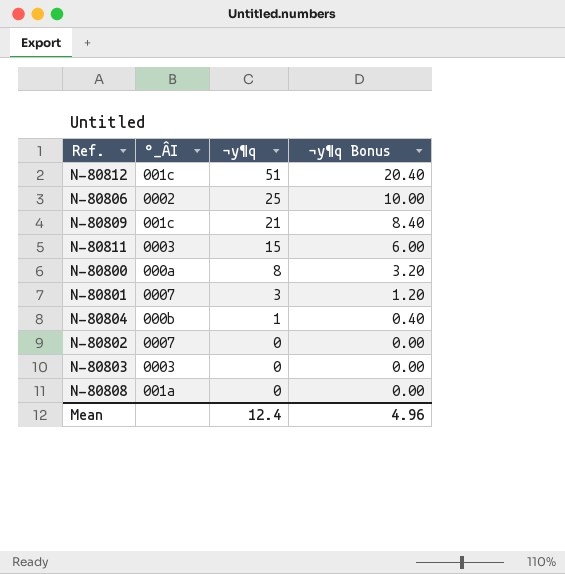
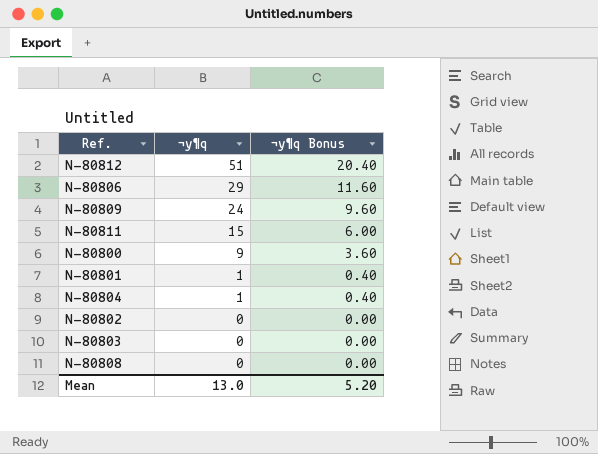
column °_ÂI | position: 2 -> none
N-80806 | ¬y¶q: 25 -> 29
N-80806 | ¬y¶q Bonus: 10.00 -> 11.60
N-80809 | ¬y¶q: 21 -> 24
N-80809 | ¬y¶q Bonus: 8.40 -> 9.60
N-80800 | ¬y¶q: 8 -> 9
N-80800 | ¬y¶q Bonus: 3.20 -> 3.60
N-80801 | ¬y¶q: 3 -> 1
N-80801 | ¬y¶q Bonus: 1.20 -> 0.40
Mean | ¬y¶q: 12.4 -> 13.0
Mean | ¬y¶q Bonus: 4.96 -> 5.20

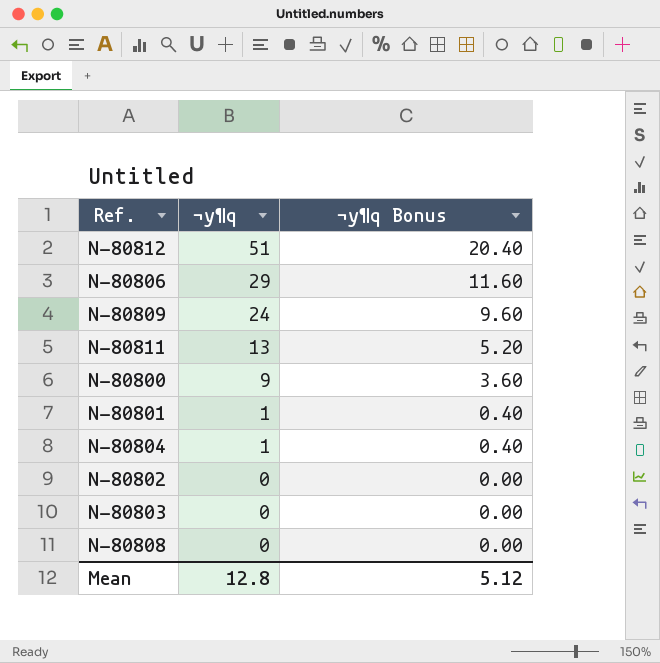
N-80811 | ¬y¶q: 15 -> 13
N-80811 | ¬y¶q Bonus: 6.00 -> 5.20
Mean | ¬y¶q: 13.0 -> 12.8
Mean | ¬y¶q Bonus: 5.20 -> 5.12

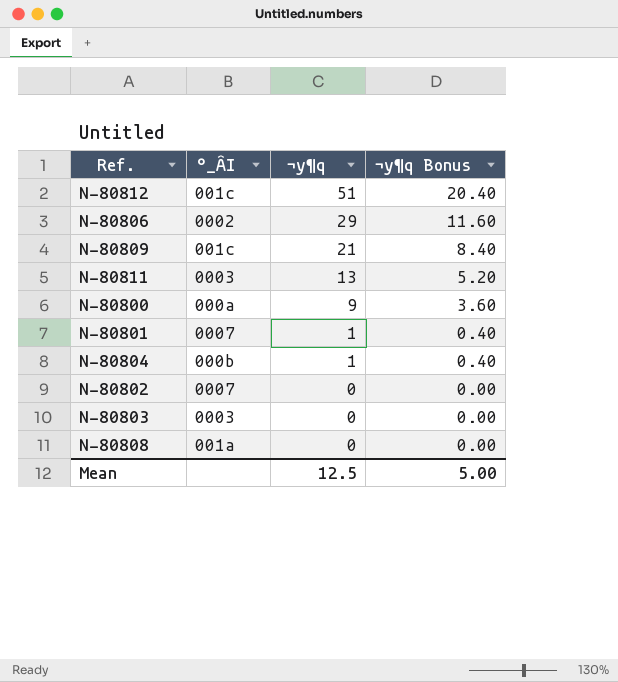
column °_ÂI | position: none -> 2
N-80809 | ¬y¶q: 24 -> 21
N-80809 | ¬y¶q Bonus: 9.60 -> 8.40
Mean | ¬y¶q: 12.8 -> 12.5
Mean | ¬y¶q Bonus: 5.12 -> 5.00

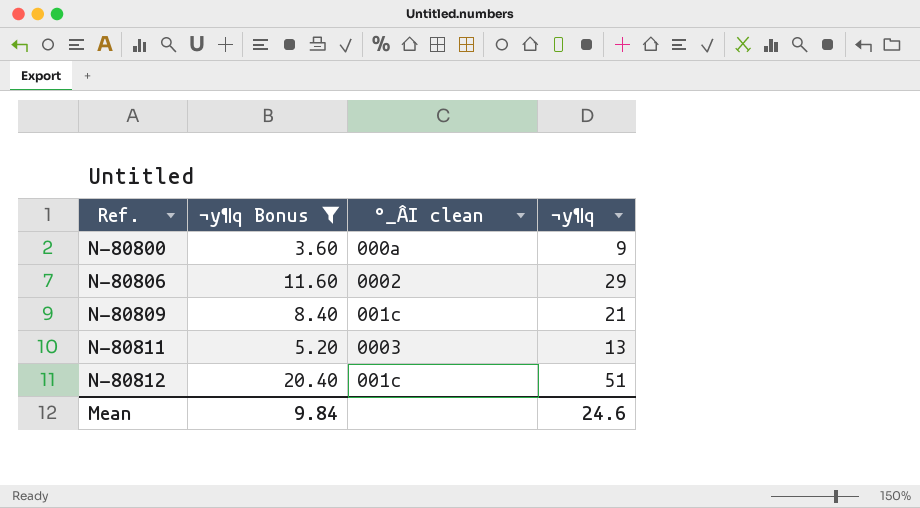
filter: none -> ¬y¶q Bonus >= 3.60
row order: ¬y¶q descending -> Ref. ascending
column ¬y¶q Bonus | position: 4 -> 2
column name: °_ÂI -> °_ÂI clean
Mean | ¬y¶q Bonus: 5.00 -> 9.84
Mean | ¬y¶q: 12.5 -> 24.6

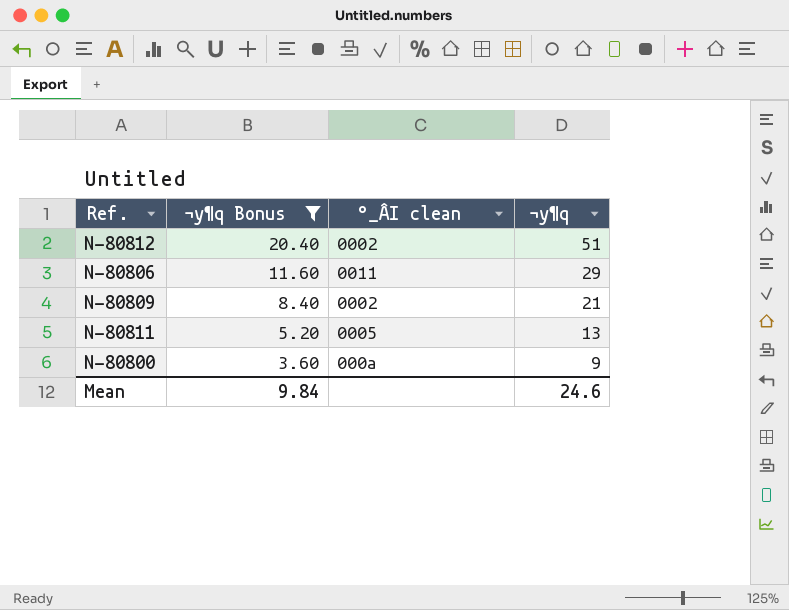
row order: Ref. ascending -> ¬y¶q Bonus descending
N-80812 | °_ÂI clean: 001c -> 0002
N-80806 | °_ÂI clean: 0002 -> 0011
N-80809 | °_ÂI clean: 001c -> 0002
N-80811 | °_ÂI clean: 0003 -> 0005

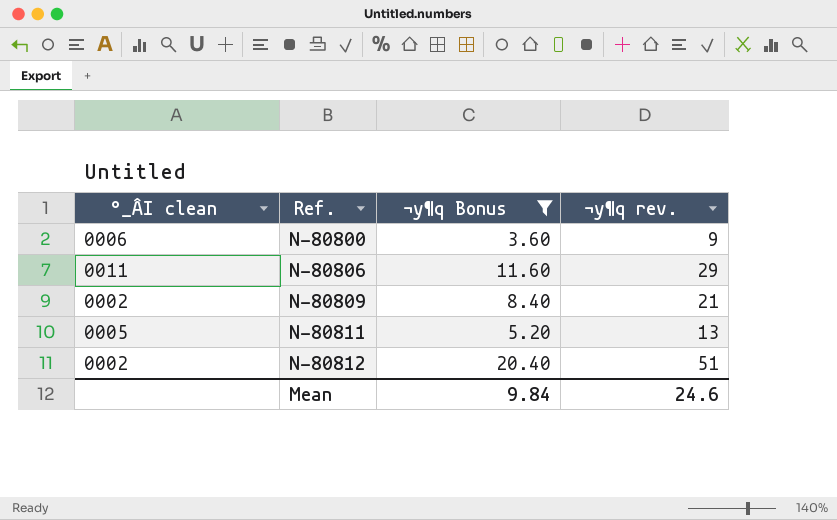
row order: ¬y¶q Bonus descending -> Ref. ascending
column °_ÂI clean | position: 3 -> 1
column name: ¬y¶q -> ¬y¶q rev.
N-80800 | °_ÂI clean: 000a -> 0006

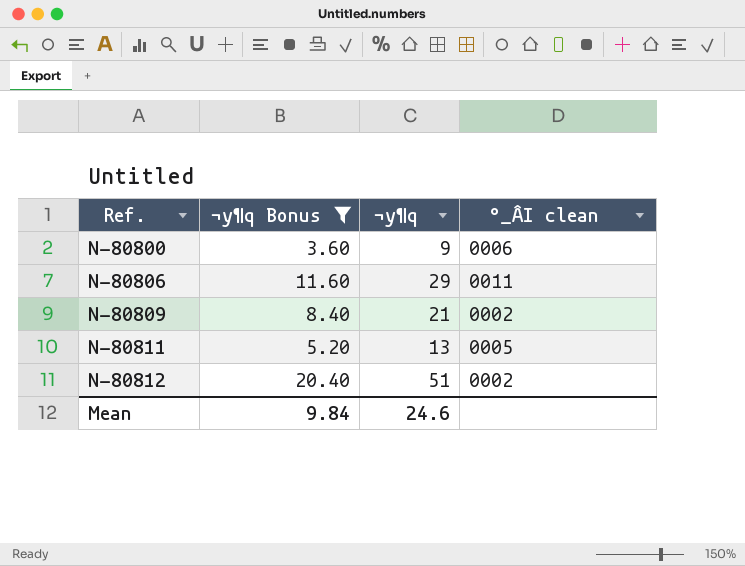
column name: ¬y¶q rev. -> ¬y¶q
column °_ÂI clean | position: 1 -> 4

